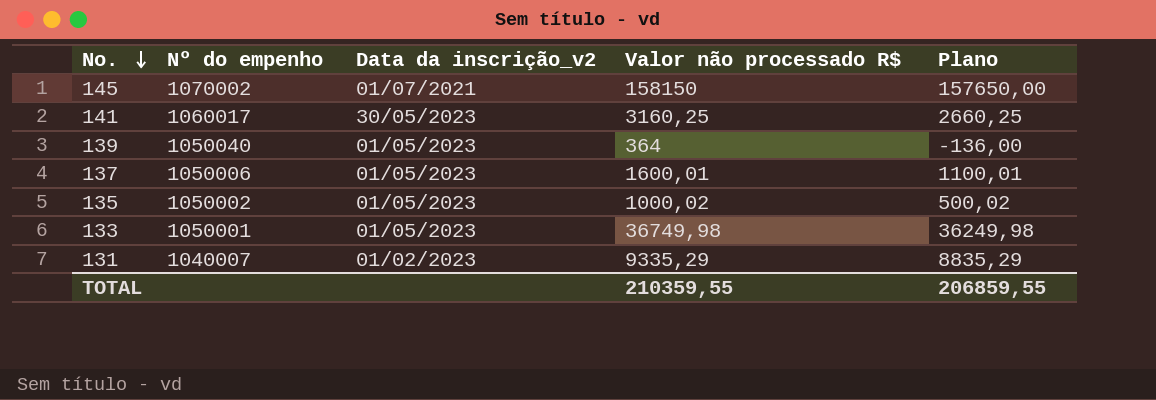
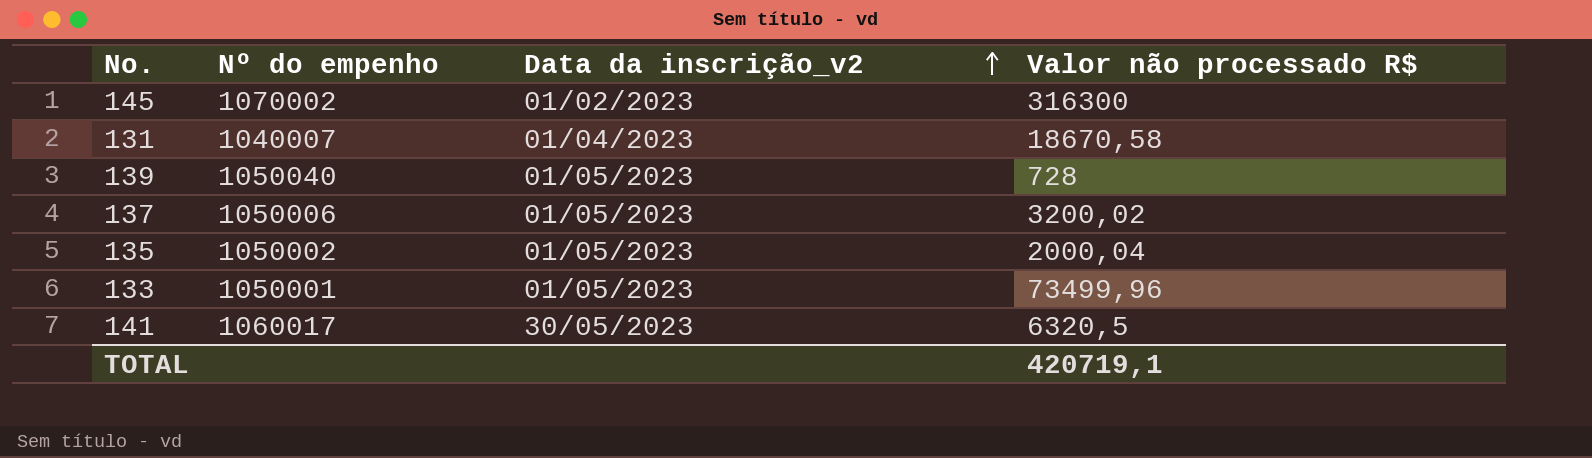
row order: No. descending -> Data da inscrição_v2 ascending
column Plano | formula: [Valor não processado R$] - 500 -> none
145 | Data da inscrição_v2: 01/07/2021 -> 01/02/2023
145 | Valor não processado R$: 158150 -> 316300
131 | Data da inscrição_v2: 01/02/2023 -> 01/04/2023
131 | Valor não processado R$: 9335,29 -> 18670,58
139 | Valor não processado R$: 364 -> 728
137 | Valor não processado R$: 1600,01 -> 3200,02
135 | Valor não processado R$: 1000,02 -> 2000,04
133 | Valor não processado R$: 36749,98 -> 73499,96
141 | Valor não processado R$: 3160,25 -> 6320,5
TOTAL | Valor não processado R$: 210359,55 -> 420719,1

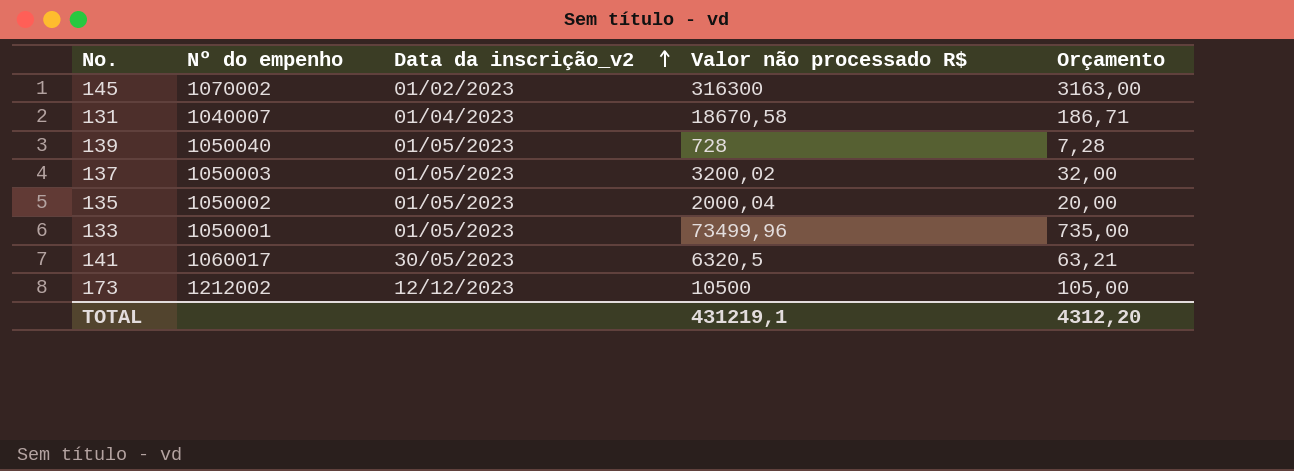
column Orçamento | formula: none -> [Valor não processado R$] * 0,01
137 | Nº do empenho: 1050006 -> 1050003
row 173: none -> 1212002 | 12/12/2023 | 10500 | 105,00
TOTAL | Valor não processado R$: 420719,1 -> 431219,1

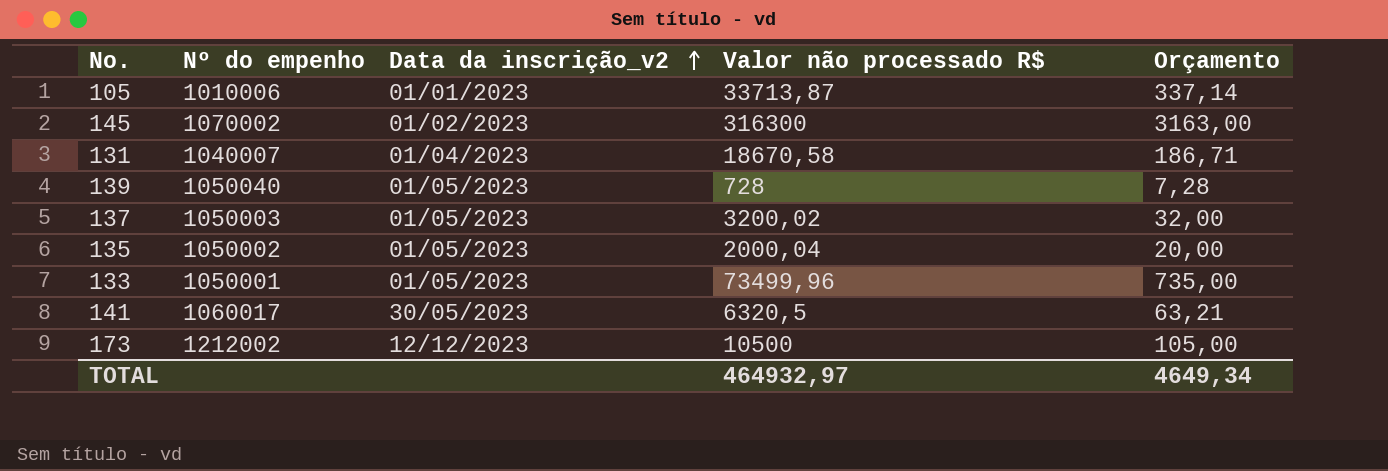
row 105: none -> 1010006 | 01/01/2023 | 33713,87 | 337,14
TOTAL | Valor não processado R$: 431219,1 -> 464932,97
TOTAL | Orçamento: 4312,20 -> 4649,34

